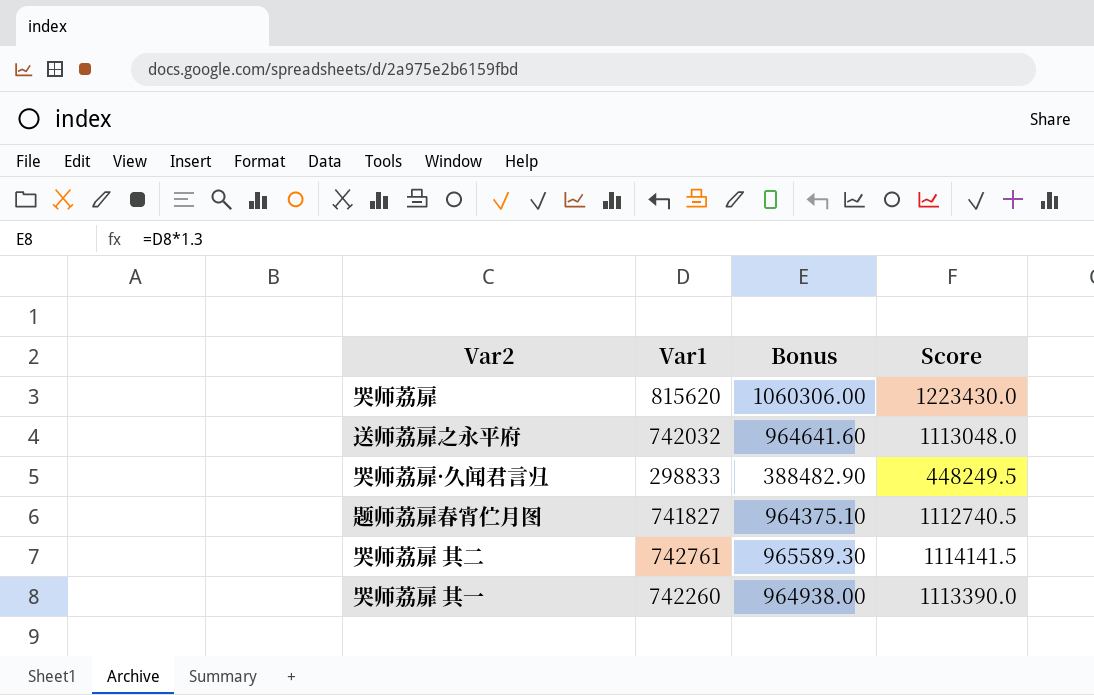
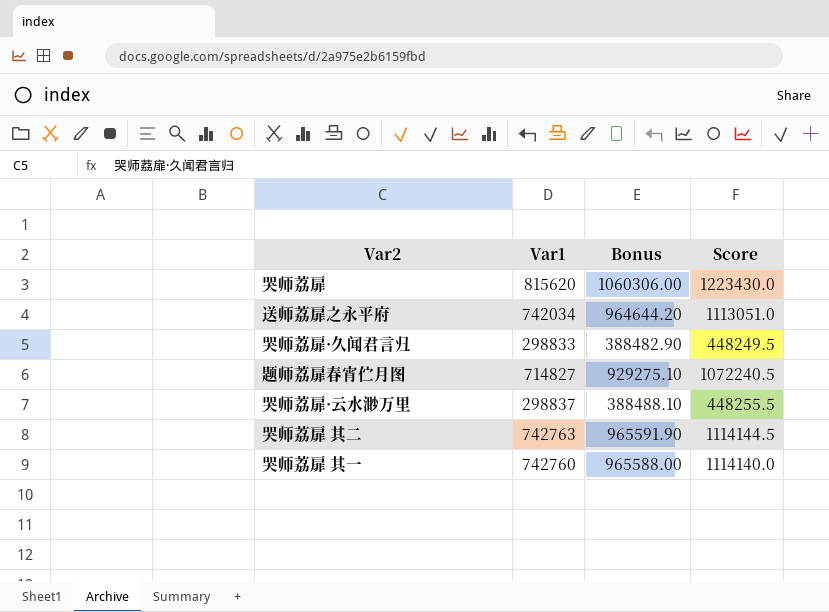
送师荔扉之永平府 | Var1: 742032 -> 742034
送师荔扉之永平府 | Bonus: 964641.60 -> 964644.20
送师荔扉之永平府 | Score: 1113048.0 -> 1113051.0
题师荔扉春宵伫月图 | Var1: 741827 -> 714827
题师荔扉春宵伫月图 | Bonus: 964375.10 -> 929275.10
题师荔扉春宵伫月图 | Score: 1112740.5 -> 1072240.5
row 哭师荔扉·云水渺万里: none -> 298837 | 388488.10 | 448255.5
哭师荔扉 其二 | Var1: 742761 -> 742763
哭师荔扉 其二 | Bonus: 965589.30 -> 965591.90
哭师荔扉 其二 | Score: 1114141.5 -> 1114144.5
哭师荔扉 其一 | Var1: 742260 -> 742760
哭师荔扉 其一 | Bonus: 964938.00 -> 965588.00
哭师荔扉 其一 | Score: 1113390.0 -> 1114140.0

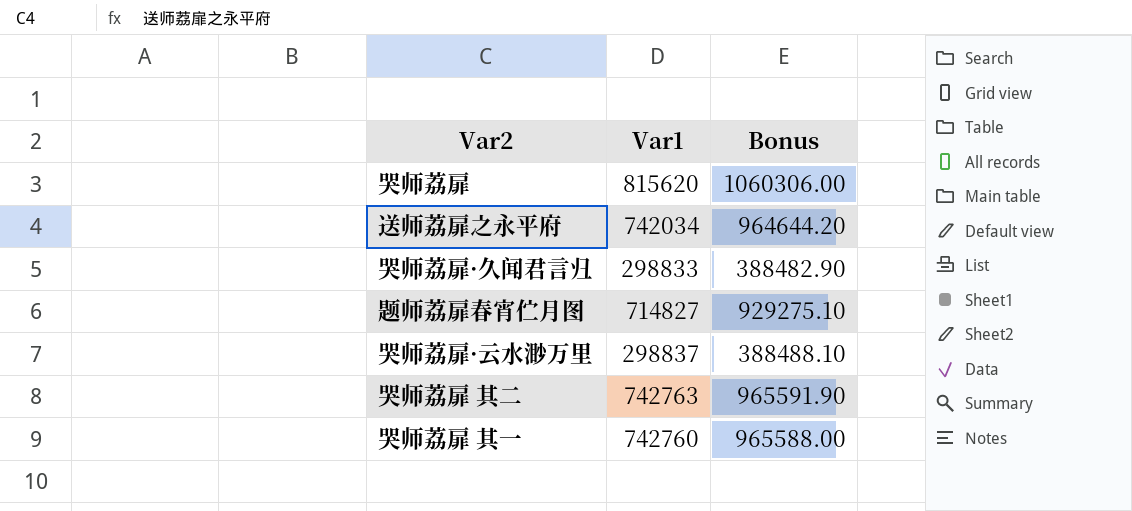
column Score | formula: [Var1] * 1.5 -> none

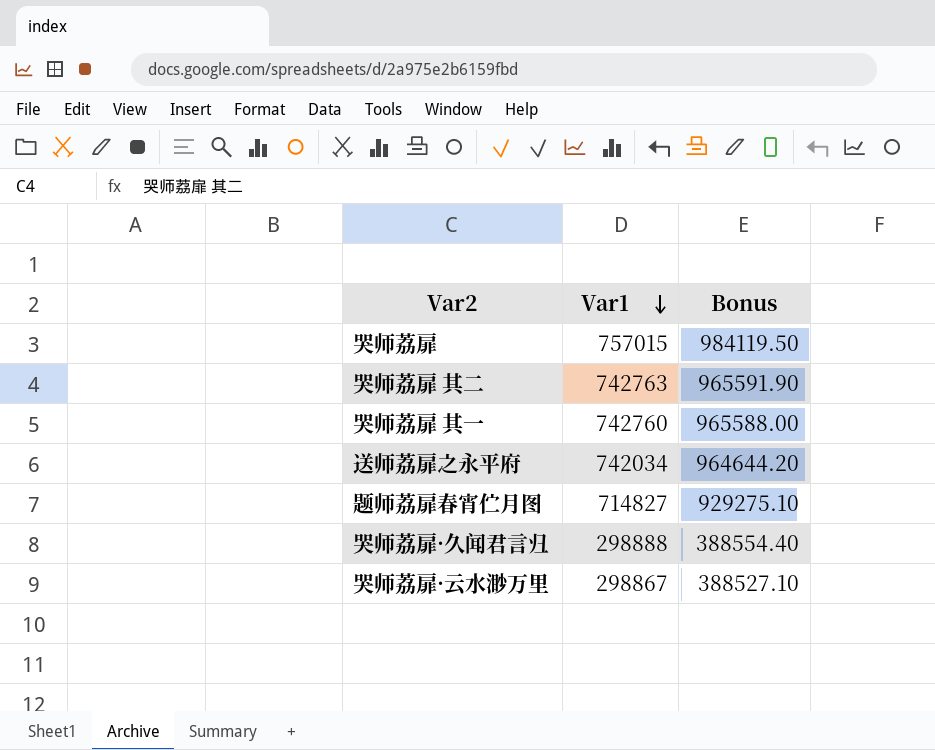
row order: none -> Var1 descending
哭师荔扉 | Var1: 815620 -> 757015
哭师荔扉 | Bonus: 1060306.00 -> 984119.50
哭师荔扉·久闻君言归 | Var1: 298833 -> 298888
哭师荔扉·久闻君言归 | Bonus: 388482.90 -> 388554.40
哭师荔扉·云水渺万里 | Var1: 298837 -> 298867
哭师荔扉·云水渺万里 | Bonus: 388488.10 -> 388527.10

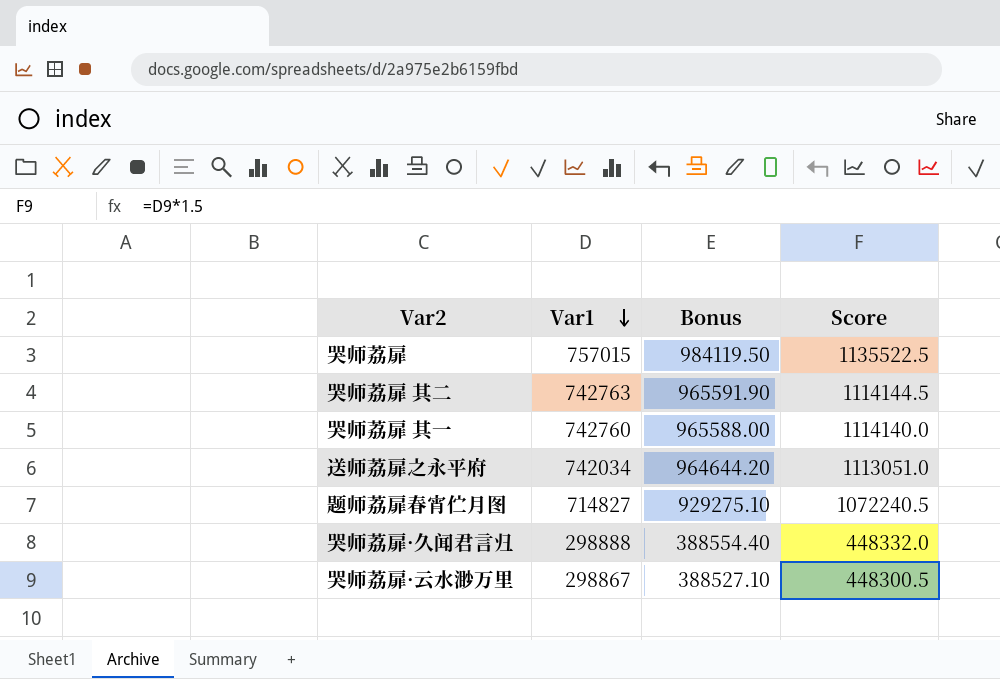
column Score | formula: none -> [Var1] * 1.5

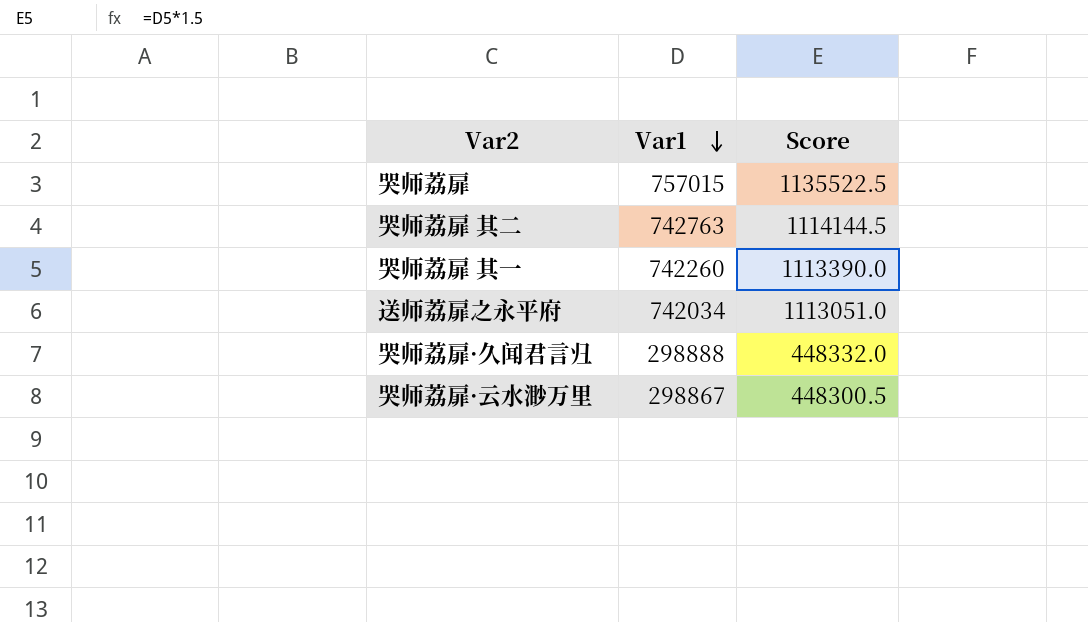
column Bonus | formula: [Var1] * 1.3 -> none
row 题师荔扉春宵伫月图: 714827 | 929275.10 | 1072240.5 -> none
哭师荔扉 其一 | Var1: 742760 -> 742260
哭师荔扉 其一 | Score: 1114140.0 -> 1113390.0

